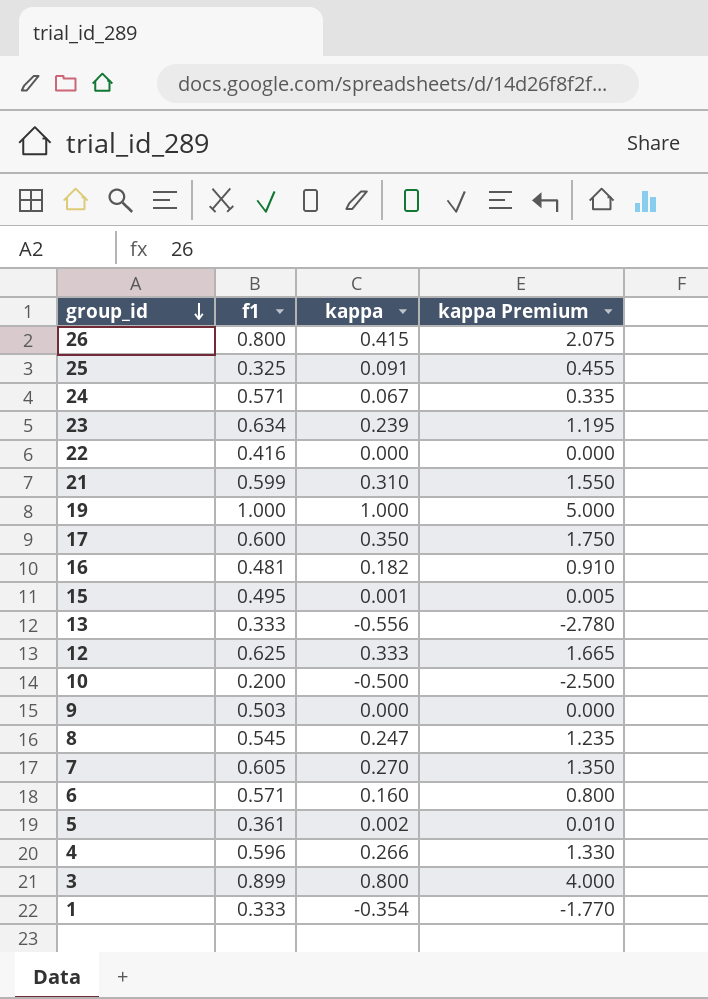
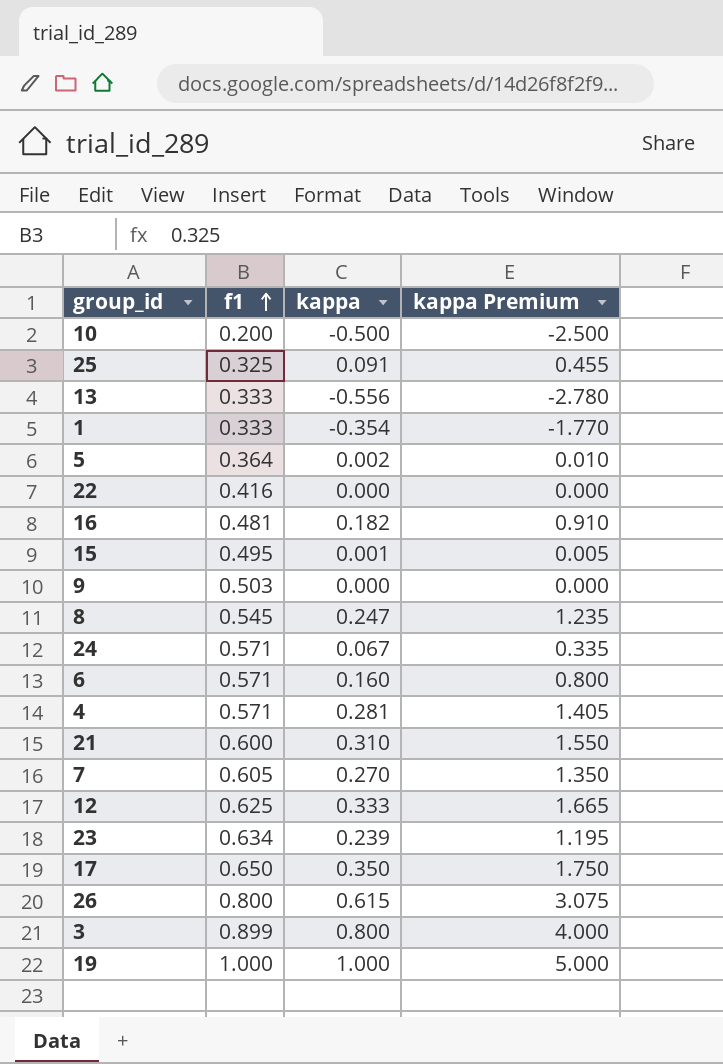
row order: group_id descending -> f1 ascending
5 | f1: 0.361 -> 0.364
4 | f1: 0.596 -> 0.571
4 | kappa: 0.266 -> 0.281
4 | kappa Premium: 1.330 -> 1.405
21 | f1: 0.599 -> 0.600
17 | f1: 0.600 -> 0.650
26 | kappa: 0.415 -> 0.615
26 | kappa Premium: 2.075 -> 3.075

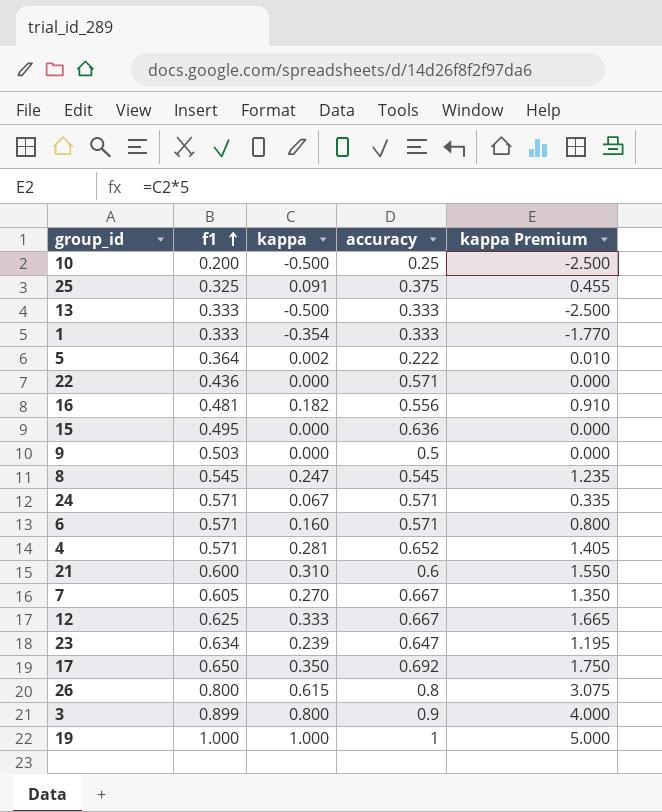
column accuracy | position: none -> 4
13 | kappa: -0.556 -> -0.500
13 | kappa Premium: -2.780 -> -2.500
22 | f1: 0.416 -> 0.436
15 | kappa: 0.001 -> 0.000
15 | kappa Premium: 0.005 -> 0.000

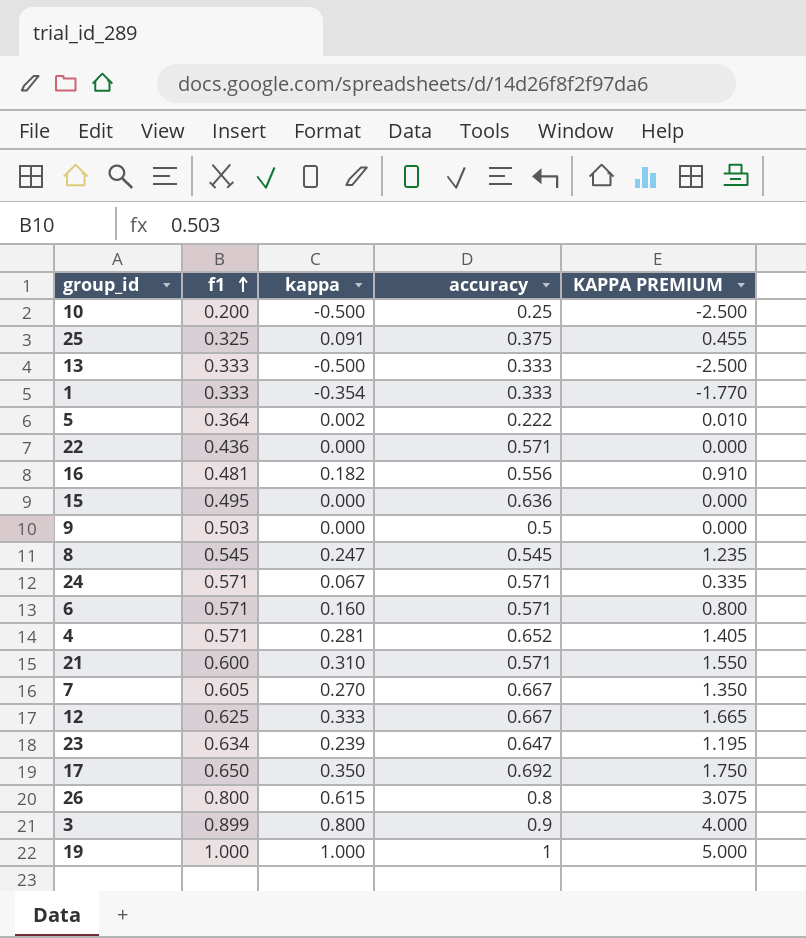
column name: kappa Premium -> KAPPA PREMIUM
21 | accuracy: 0.6 -> 0.571

